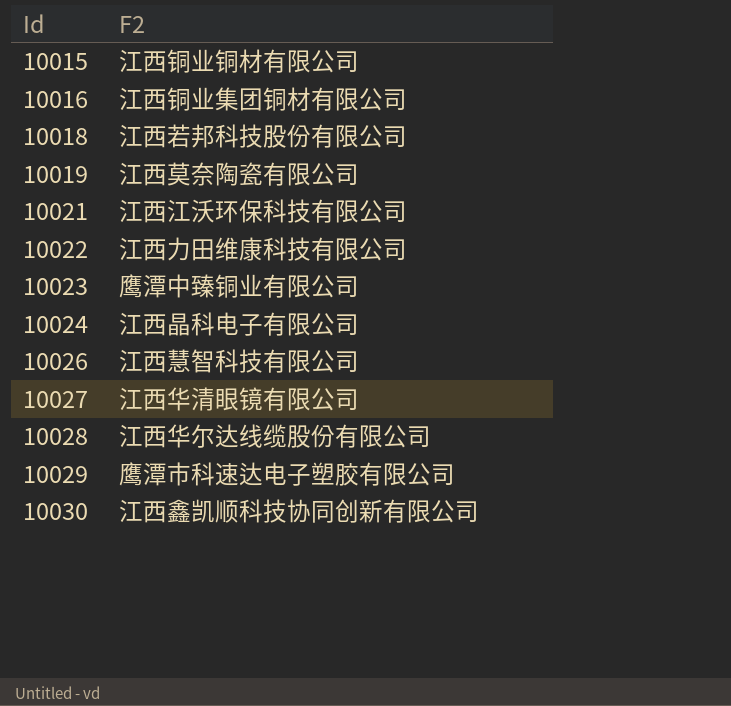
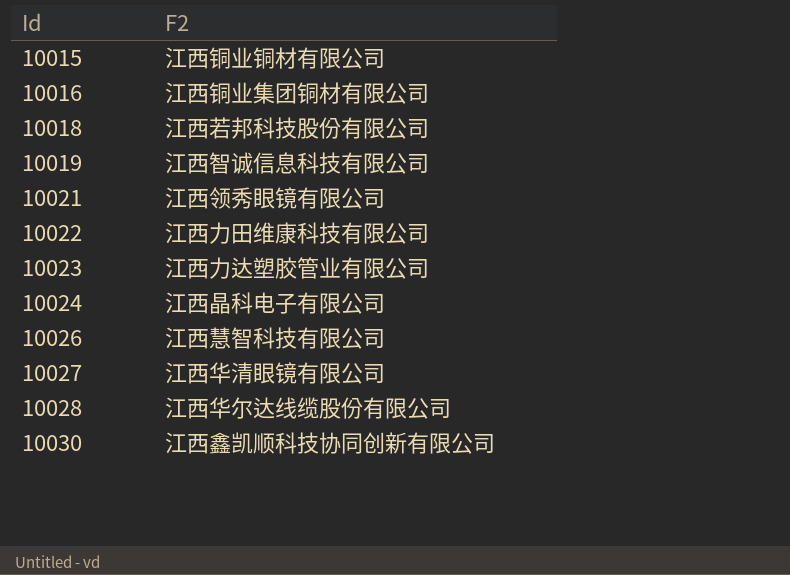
row 10029: 鹰潭市科速达电子塑胶有限公司 -> none
10019 | F2: 江西莫奈陶瓷有限公司 -> 江西智诚信息科技有限公司
10021 | F2: 江西江沃环保科技有限公司 -> 江西领秀眼镜有限公司
10023 | F2: 鹰潭中臻铜业有限公司 -> 江西力达塑胶管业有限公司

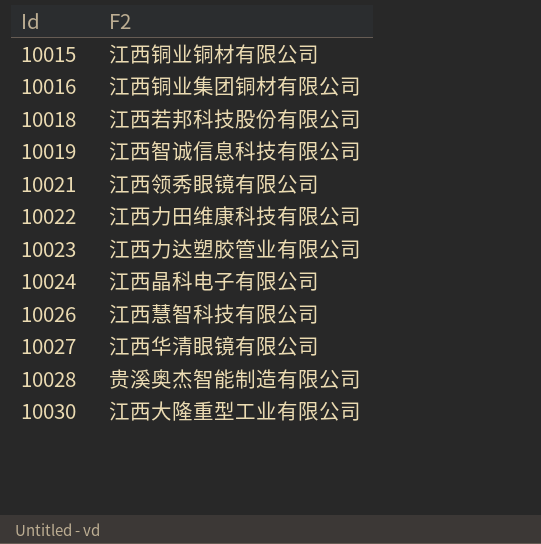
10028 | F2: 江西华尔达线缆股份有限公司 -> 贵溪奥杰智能制造有限公司
10030 | F2: 江西鑫凯顺科技协同创新有限公司 -> 江西大隆重型工业有限公司

